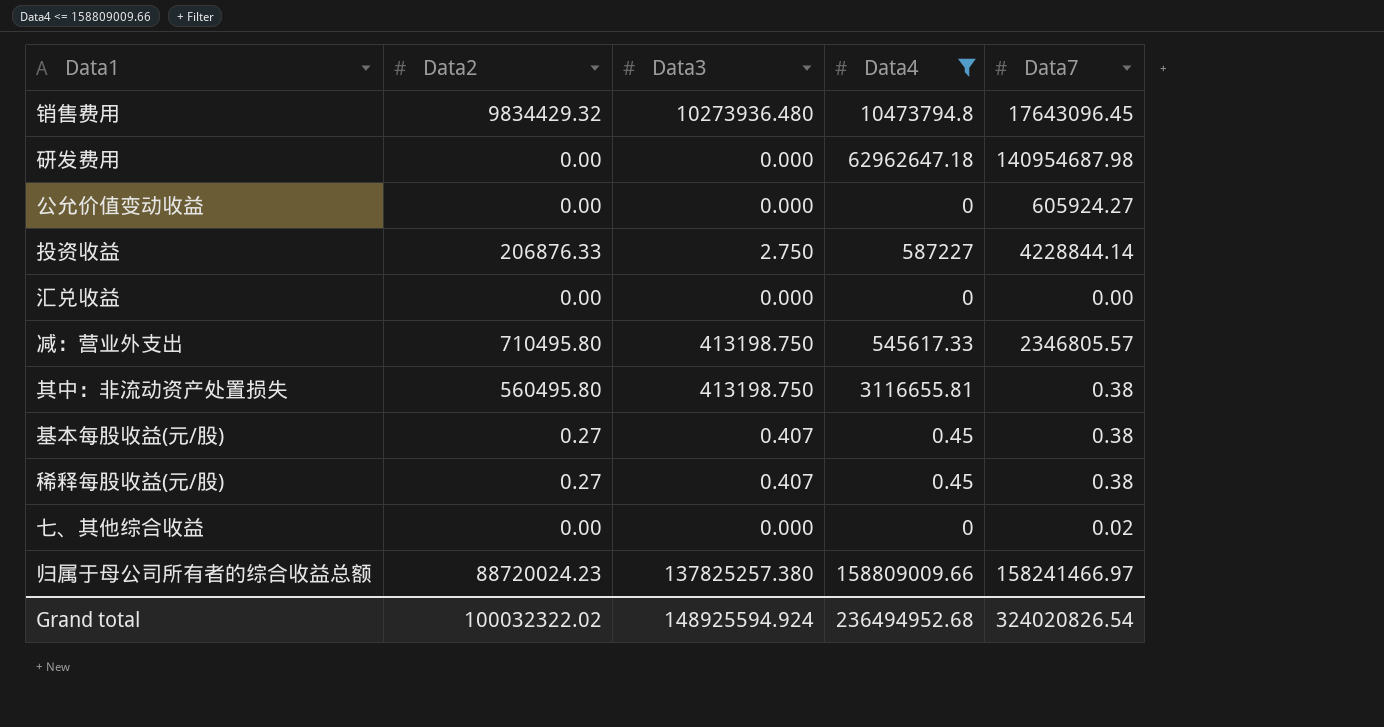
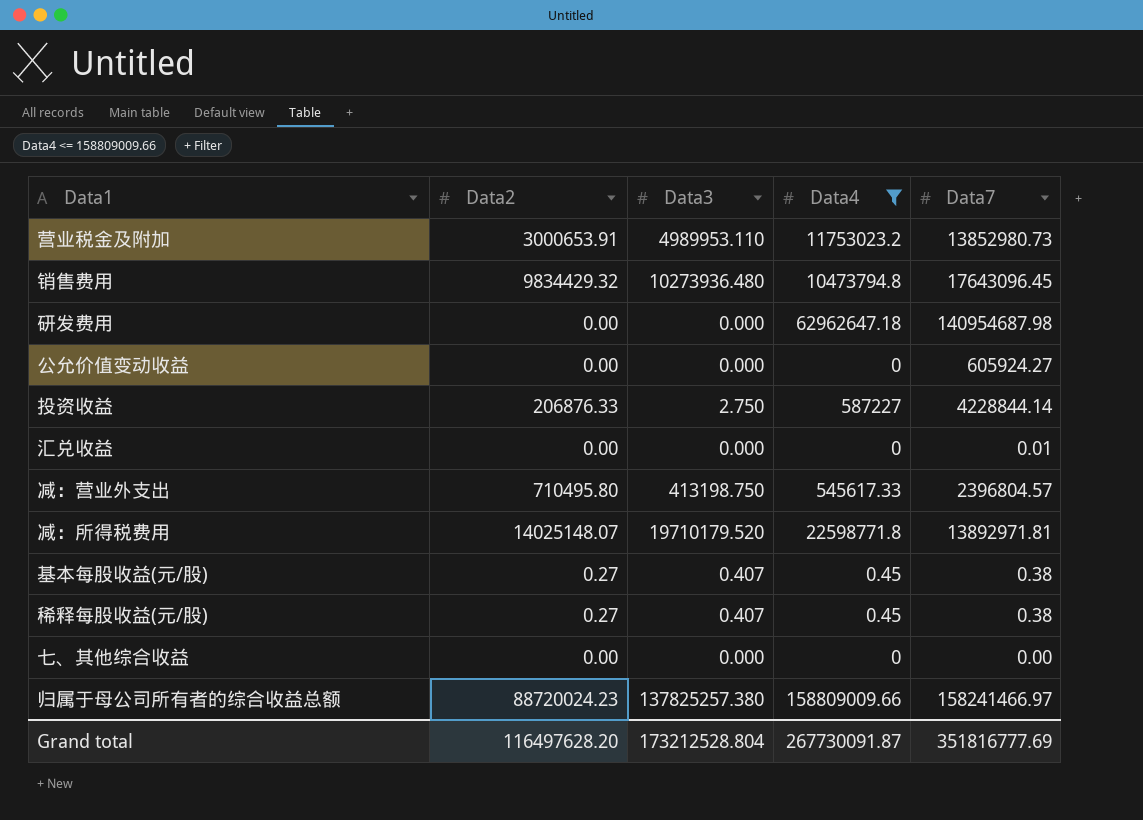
row 其中：非流动资产处置损失: 560495.80 | 413198.750 | 3116655.81 | 0.38 -> none
row 营业税金及附加: none -> 3000653.91 | 4989953.110 | 11753023.2 | 13852980.73
汇兑收益 | Data7: 0.00 -> 0.01
减：营业外支出 | Data7: 2346805.57 -> 2396804.57
row 减：所得税费用: none -> 14025148.07 | 19710179.520 | 22598771.8 | 13892971.81
七、其他综合收益 | Data7: 0.02 -> 0.00
Grand total | Data2: 100032322.02 -> 116497628.20
Grand total | Data3: 148925594.924 -> 173212528.804
Grand total | Data4: 236494952.68 -> 267730091.87
Grand total | Data7: 324020826.54 -> 351816777.69

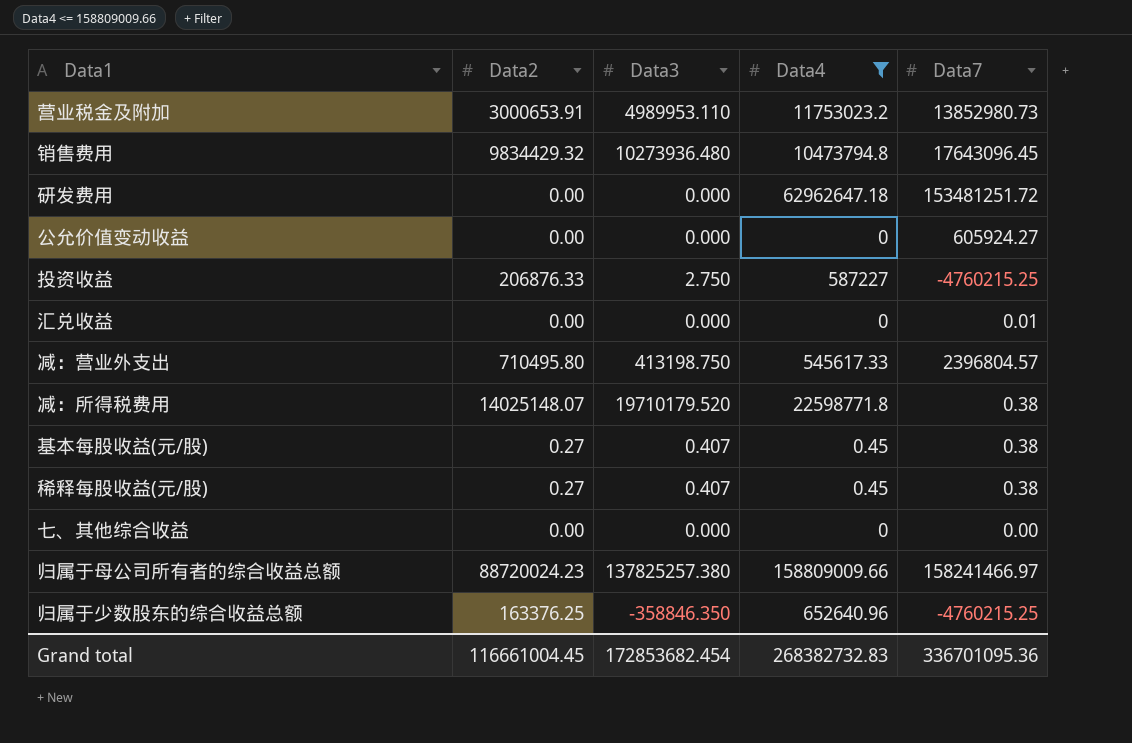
研发费用 | Data7: 140954687.98 -> 153481251.72
投资收益 | Data7: 4228844.14 -> -4760215.25
减：所得税费用 | Data7: 13892971.81 -> 0.38
row 归属于少数股东的综合收益总额: none -> 163376.25 | -358846.350 | 652640.96 | -4760215.25
Grand total | Data2: 116497628.20 -> 116661004.45
Grand total | Data3: 173212528.804 -> 172853682.454
Grand total | Data4: 267730091.87 -> 268382732.83
Grand total | Data7: 351816777.69 -> 336701095.36

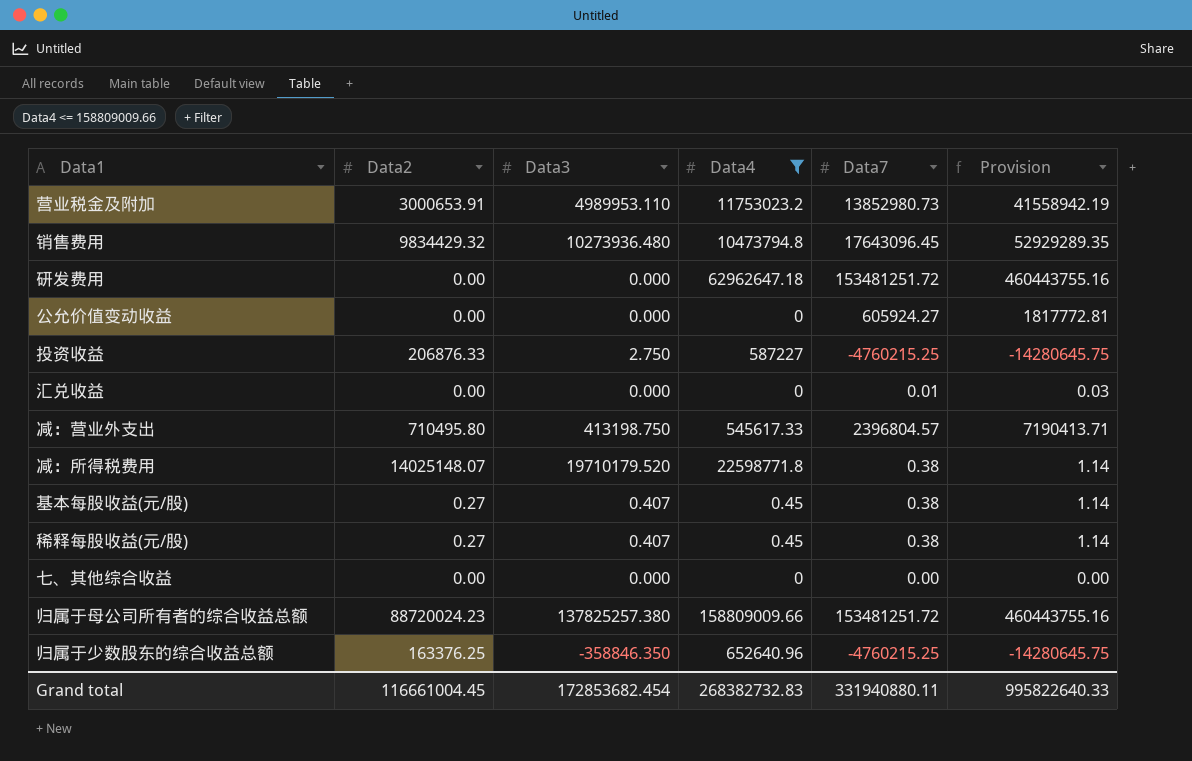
column Provision | formula: none -> [Data7] * 3
归属于母公司所有者的综合收益总额 | Data7: 158241466.97 -> 153481251.72
Grand total | Data7: 336701095.36 -> 331940880.11

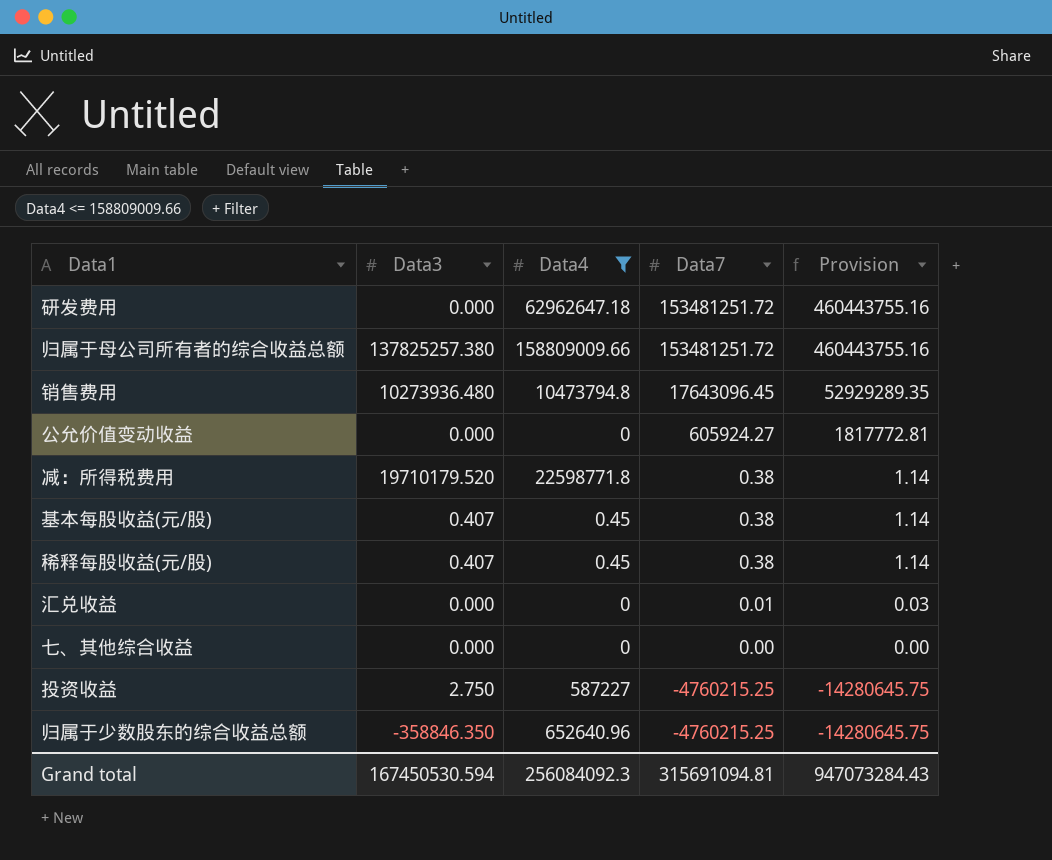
row order: none -> Data7 descending
column Data2 | position: 2 -> none
row 营业税金及附加: 3000653.91 | 4989953.110 | 11753023.2 | 13852980.73 | 41558942.19 -> none
row 减：营业外支出: 710495.80 | 413198.750 | 545617.33 | 2396804.57 | 7190413.71 -> none
Grand total | Data3: 172853682.454 -> 167450530.594
Grand total | Data4: 268382732.83 -> 256084092.3
Grand total | Data7: 331940880.11 -> 315691094.81
Grand total | Provision: 995822640.33 -> 947073284.43

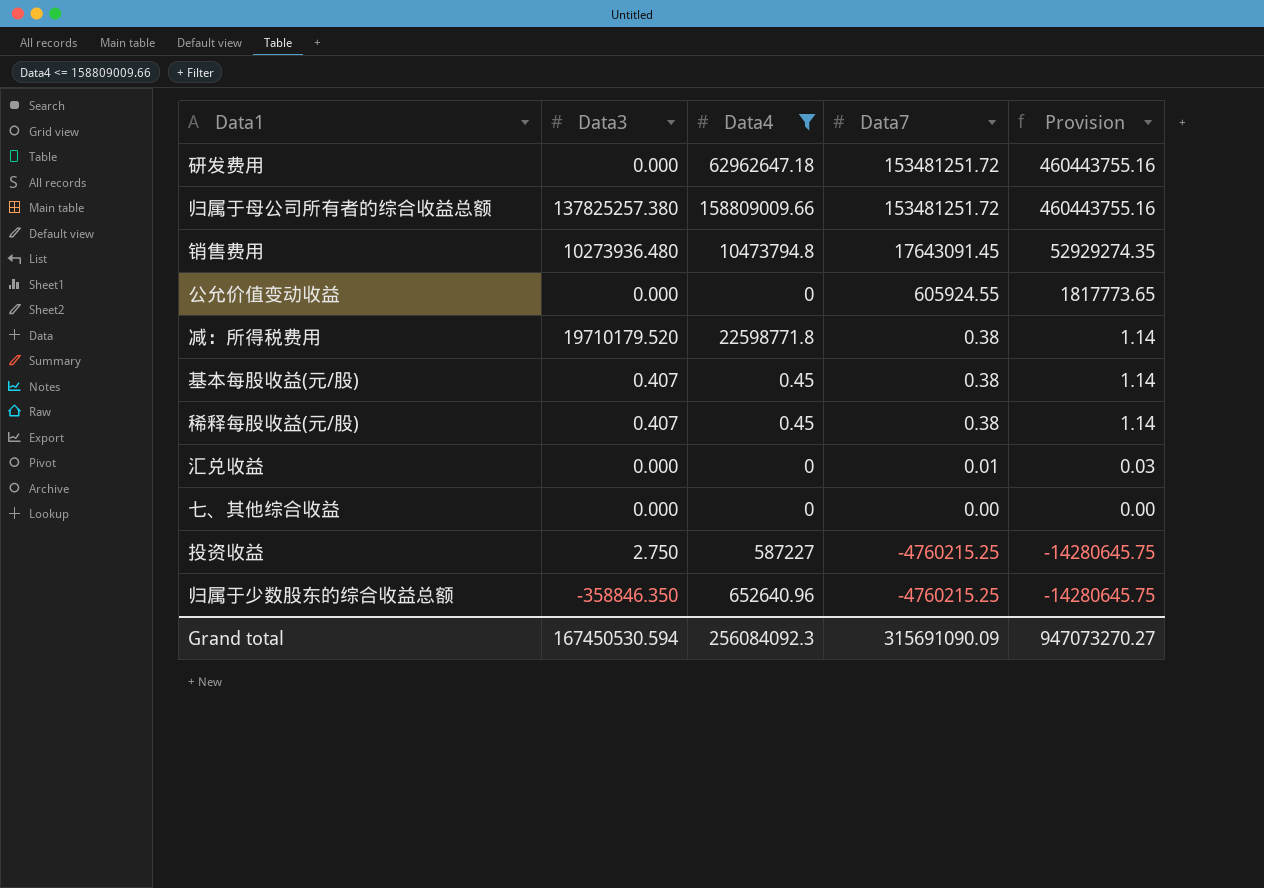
销售费用 | Data7: 17643096.45 -> 17643091.45
销售费用 | Provision: 52929289.35 -> 52929274.35
公允价值变动收益 | Data7: 605924.27 -> 605924.55
公允价值变动收益 | Provision: 1817772.81 -> 1817773.65
Grand total | Data7: 315691094.81 -> 315691090.09
Grand total | Provision: 947073284.43 -> 947073270.27

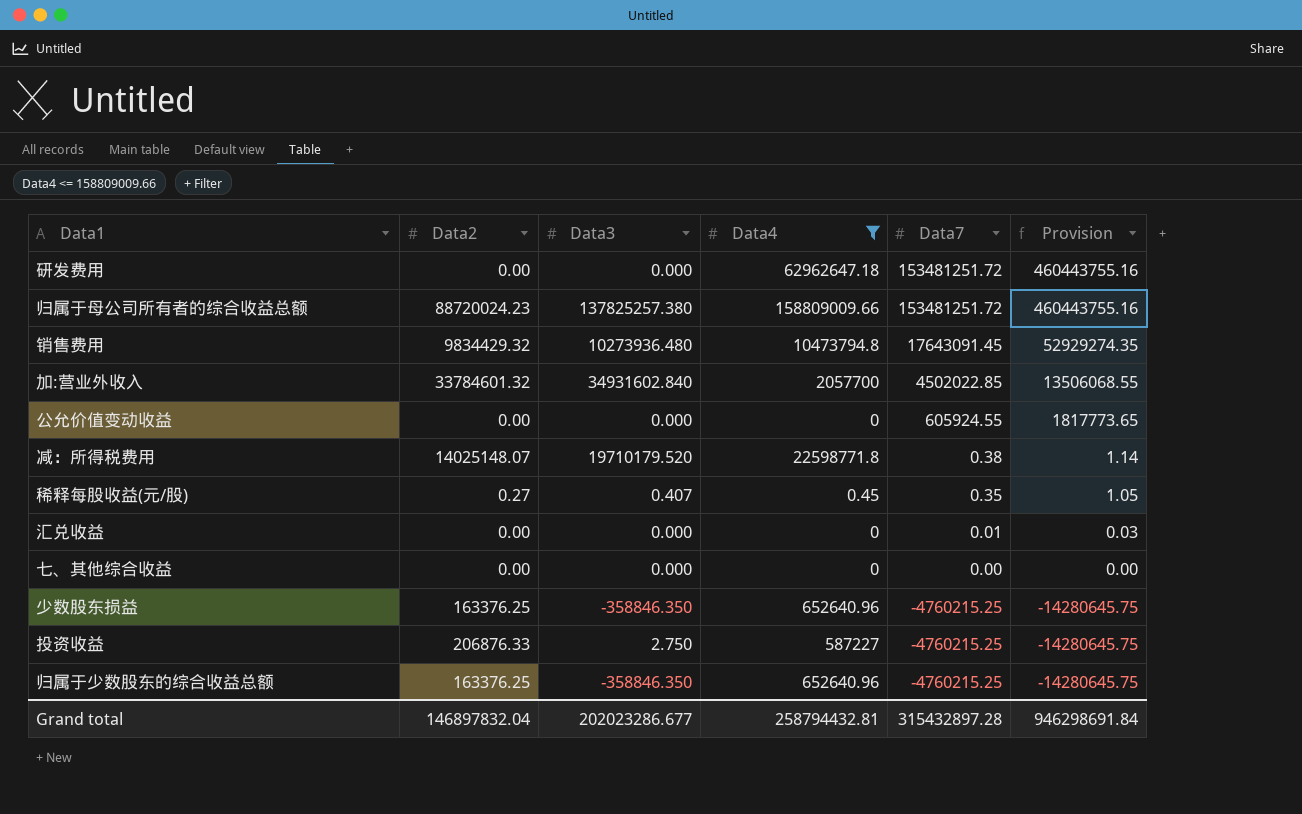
column Data2 | position: none -> 2
row 基本每股收益(元/股): 0.407 | 0.45 | 0.38 | 1.14 -> none
row 加:营业外收入: none -> 33784601.32 | 34931602.840 | 2057700 | 4502022.85 | 13506068.55
稀释每股收益(元/股) | Data7: 0.38 -> 0.35
稀释每股收益(元/股) | Provision: 1.14 -> 1.05
row 少数股东损益: none -> 163376.25 | -358846.350 | 652640.96 | -4760215.25 | -14280645.75
Grand total | Data3: 167450530.594 -> 202023286.677
Grand total | Data4: 256084092.3 -> 258794432.81
Grand total | Data7: 315691090.09 -> 315432897.28
Grand total | Provision: 947073270.27 -> 946298691.84

